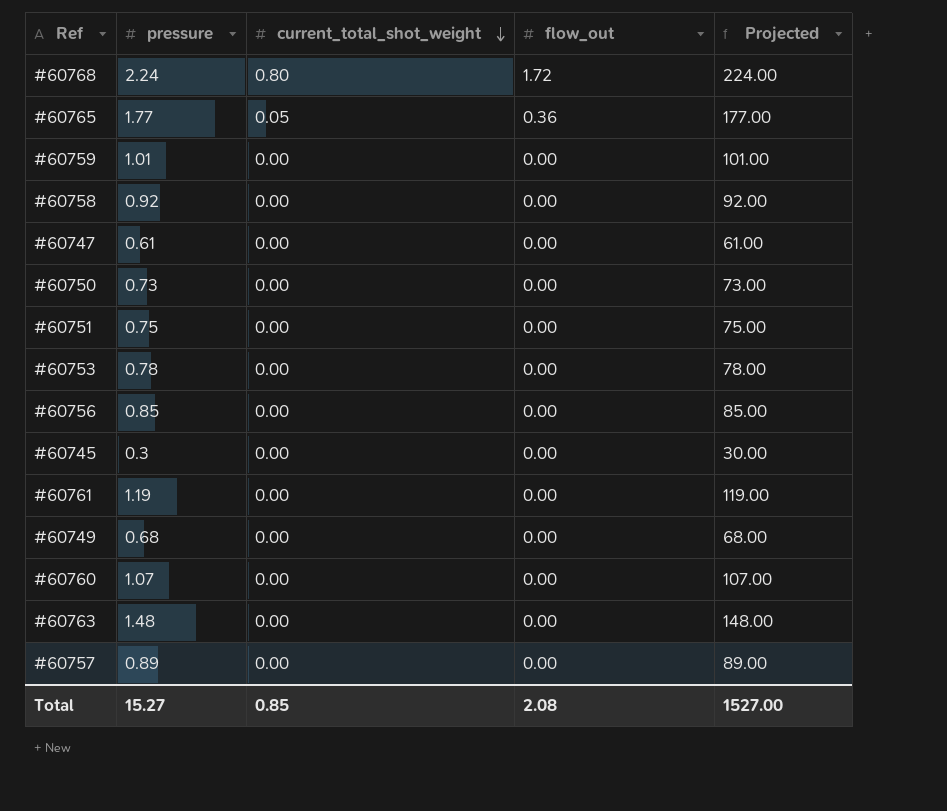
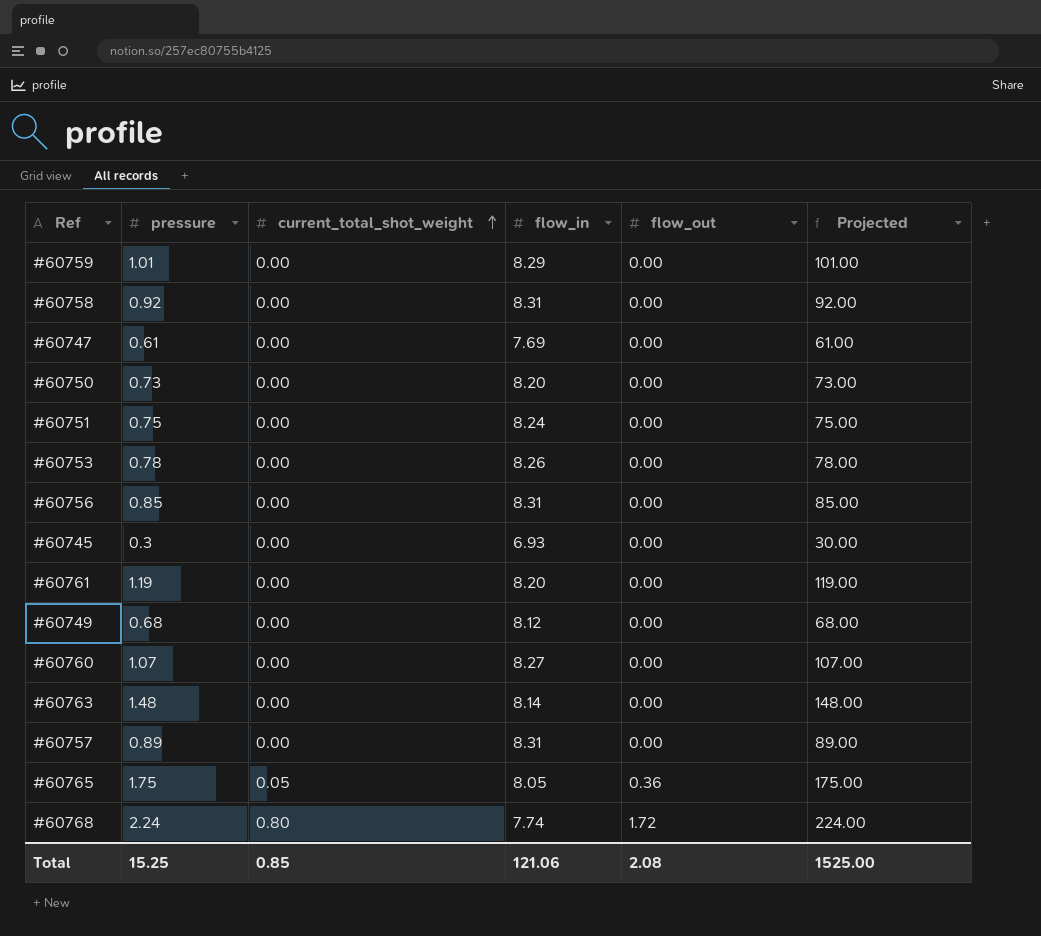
row order: current_total_shot_weight descending -> current_total_shot_weight ascending
column flow_in | position: none -> 4
#60765 | pressure: 1.77 -> 1.75
#60765 | Projected: 177.00 -> 175.00
Total | pressure: 15.27 -> 15.25
Total | Projected: 1527.00 -> 1525.00

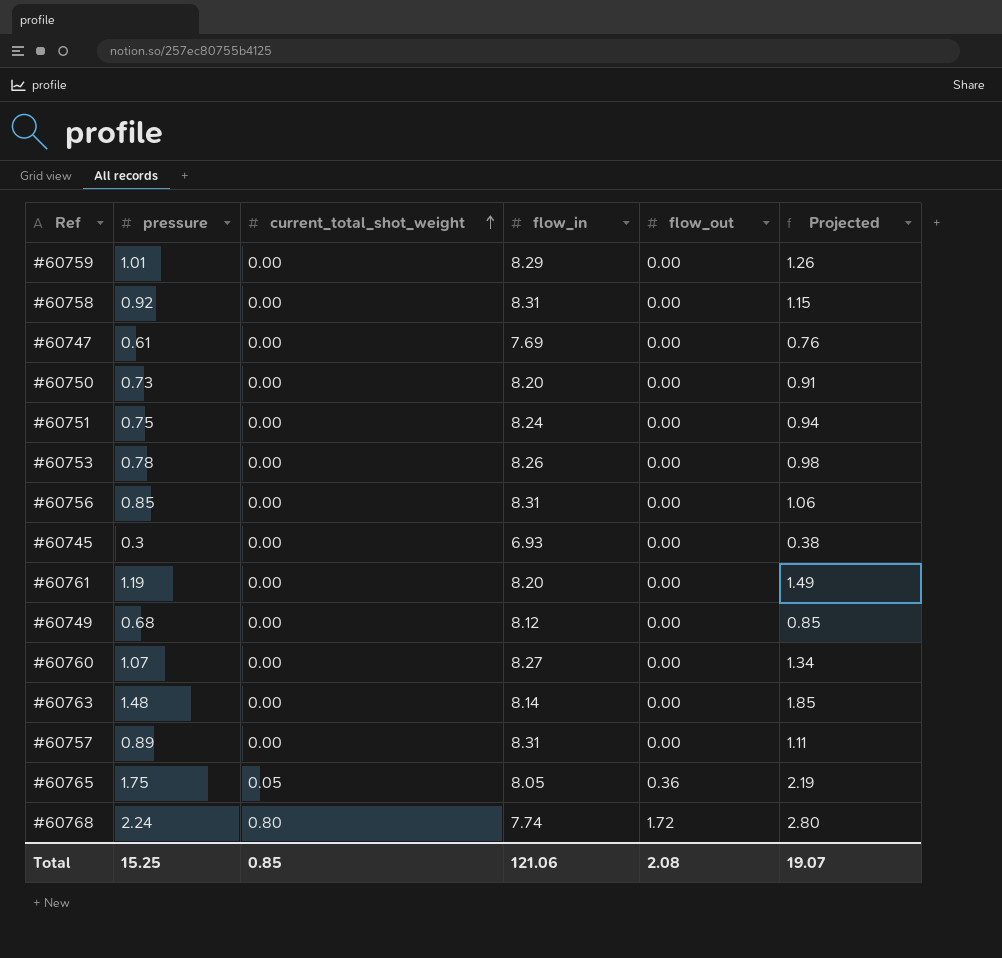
column Projected | formula: [pressure] * 100 -> [pressure] * 1.25
Total | Projected: 1525.00 -> 19.07

